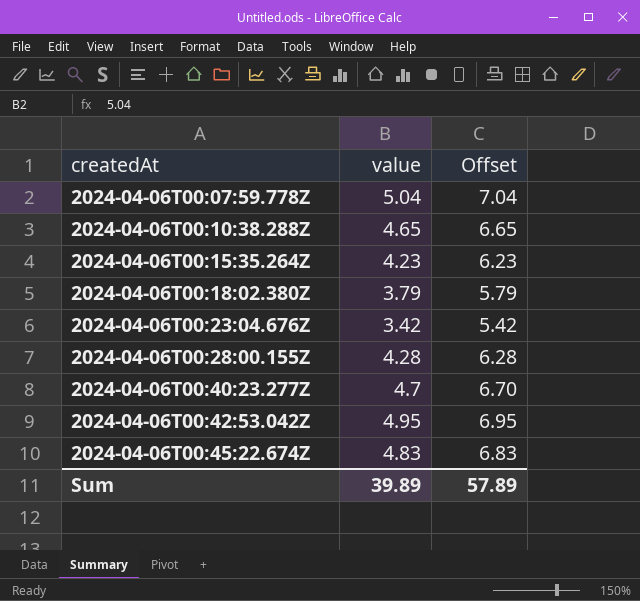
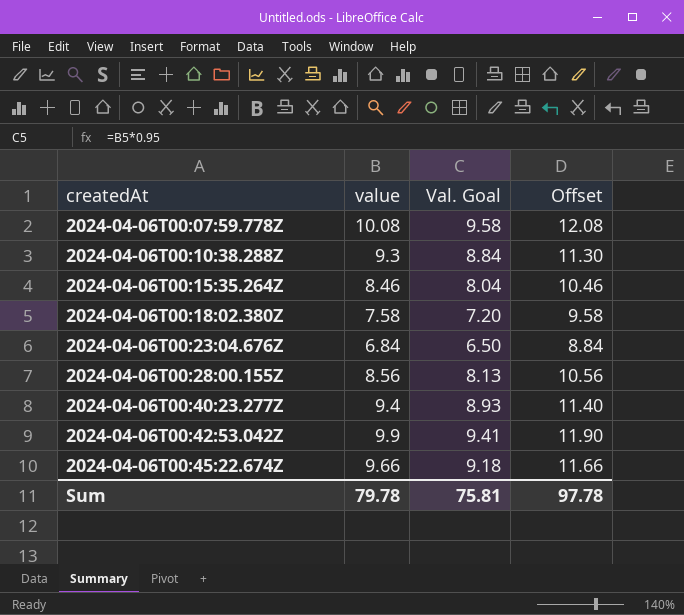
column Val. Goal | formula: none -> [value] * 0.95
2024-04-06T00:07:59.778Z | value: 5.04 -> 10.08
2024-04-06T00:07:59.778Z | Offset: 7.04 -> 12.08
2024-04-06T00:10:38.288Z | value: 4.65 -> 9.3
2024-04-06T00:10:38.288Z | Offset: 6.65 -> 11.30
2024-04-06T00:15:35.264Z | value: 4.23 -> 8.46
2024-04-06T00:15:35.264Z | Offset: 6.23 -> 10.46
2024-04-06T00:18:02.380Z | value: 3.79 -> 7.58
2024-04-06T00:18:02.380Z | Offset: 5.79 -> 9.58
2024-04-06T00:23:04.676Z | value: 3.42 -> 6.84
2024-04-06T00:23:04.676Z | Offset: 5.42 -> 8.84
2024-04-06T00:28:00.155Z | value: 4.28 -> 8.56
2024-04-06T00:28:00.155Z | Offset: 6.28 -> 10.56
2024-04-06T00:40:23.277Z | value: 4.7 -> 9.4
2024-04-06T00:40:23.277Z | Offset: 6.70 -> 11.40
2024-04-06T00:42:53.042Z | value: 4.95 -> 9.9
2024-04-06T00:42:53.042Z | Offset: 6.95 -> 11.90
2024-04-06T00:45:22.674Z | value: 4.83 -> 9.66
2024-04-06T00:45:22.674Z | Offset: 6.83 -> 11.66
Sum | value: 39.89 -> 79.78
Sum | Offset: 57.89 -> 97.78

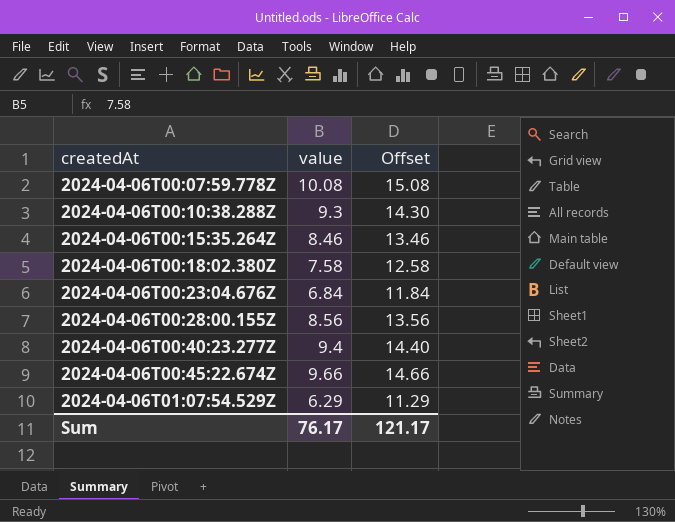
column Val. Goal | formula: [value] * 0.95 -> none
column Offset | formula: [value] + 2 -> [value] + 5
row 2024-04-06T00:42:53.042Z: 9.9 | 9.41 | 11.90 -> none
row 2024-04-06T01:07:54.529Z: none -> 6.29 | 11.29
Sum | value: 79.78 -> 76.17
Sum | Offset: 97.78 -> 121.17

